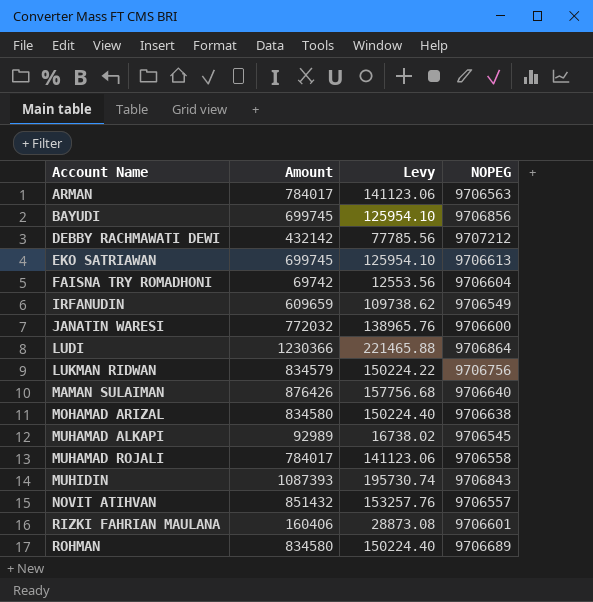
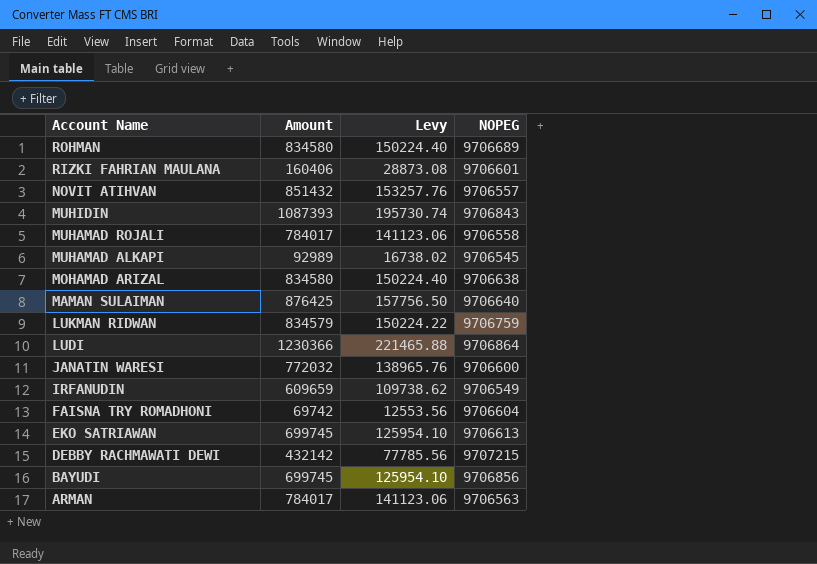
row order: Account Name ascending -> Account Name descending
MAMAN SULAIMAN | Amount: 876426 -> 876425
MAMAN SULAIMAN | Levy: 157756.68 -> 157756.50
LUKMAN RIDWAN | NOPEG: 9706756 -> 9706759
DEBBY RACHMAWATI DEWI | NOPEG: 9707212 -> 9707215

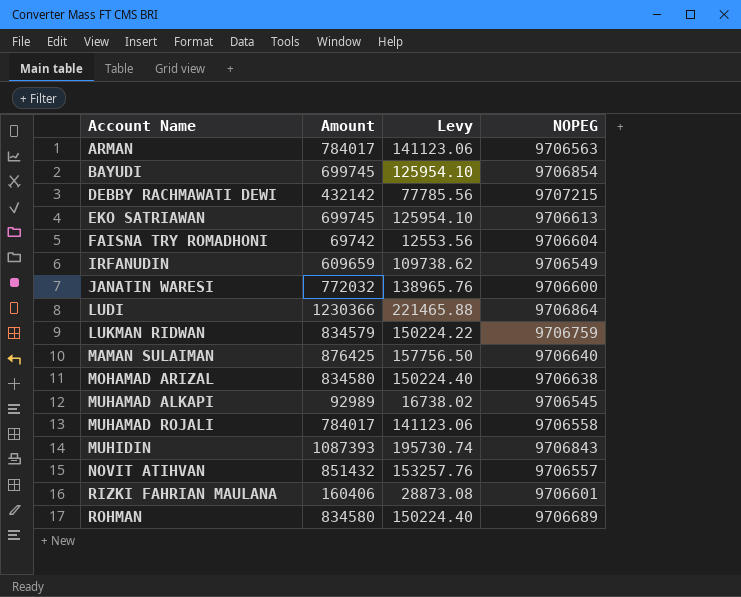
row order: Account Name descending -> Account Name ascending
BAYUDI | NOPEG: 9706856 -> 9706854

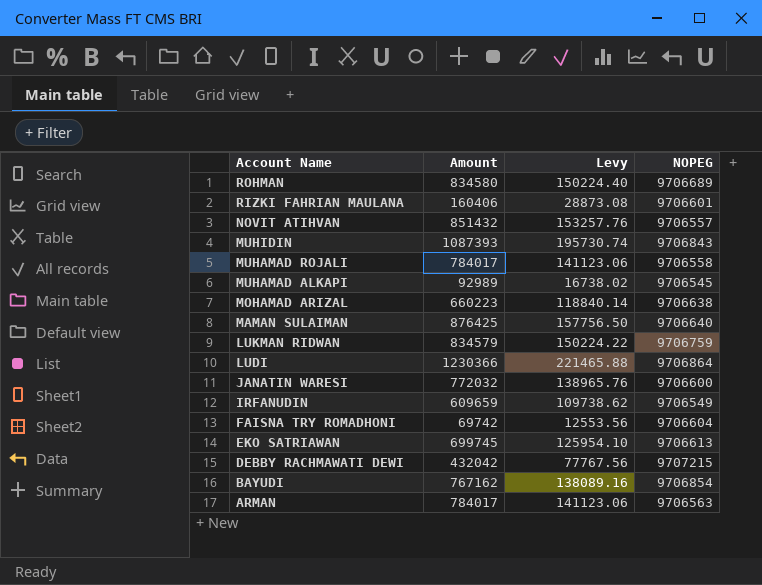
row order: Account Name ascending -> Account Name descending
MOHAMAD ARIZAL | Amount: 834580 -> 660223
MOHAMAD ARIZAL | Levy: 150224.40 -> 118840.14
DEBBY RACHMAWATI DEWI | Amount: 432142 -> 432042
DEBBY RACHMAWATI DEWI | Levy: 77785.56 -> 77767.56
BAYUDI | Amount: 699745 -> 767162
BAYUDI | Levy: 125954.10 -> 138089.16

